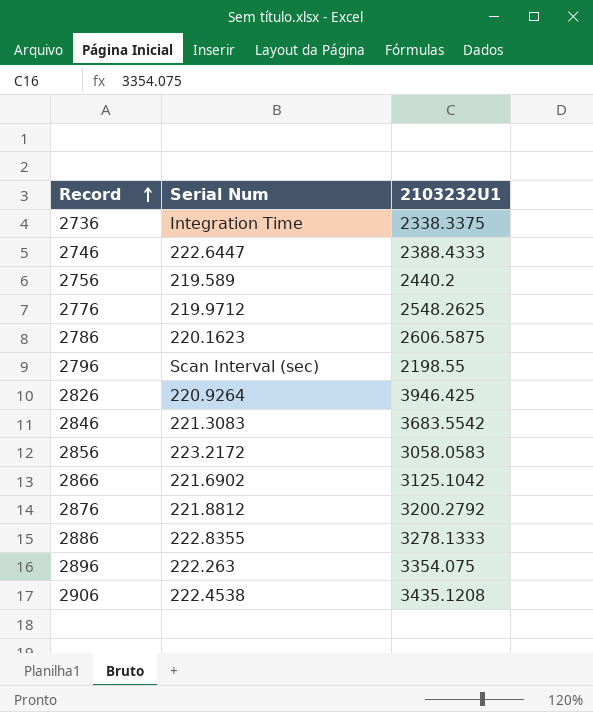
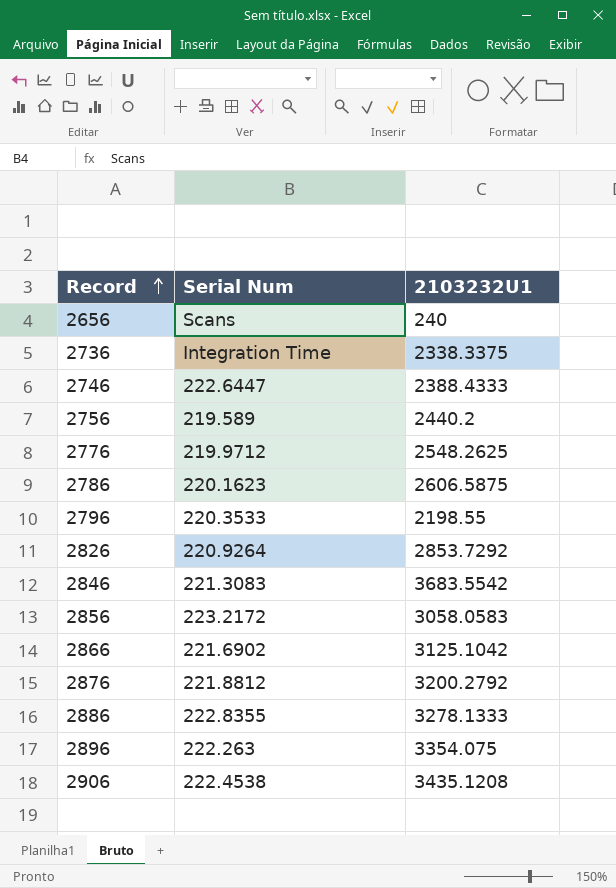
row 2656: none -> Scans | 240
2796 | Serial Num: Scan Interval (sec) -> 220.3533
2826 | 2103232U1: 3946.425 -> 2853.7292

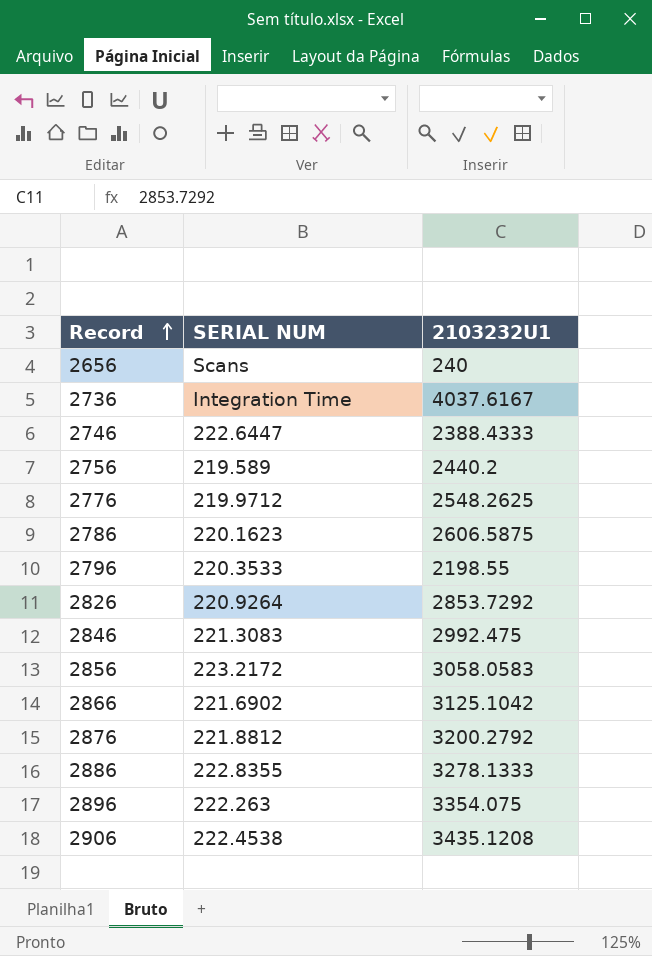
column name: Serial Num -> SERIAL NUM
2736 | 2103232U1: 2338.3375 -> 4037.6167
2846 | 2103232U1: 3683.5542 -> 2992.475

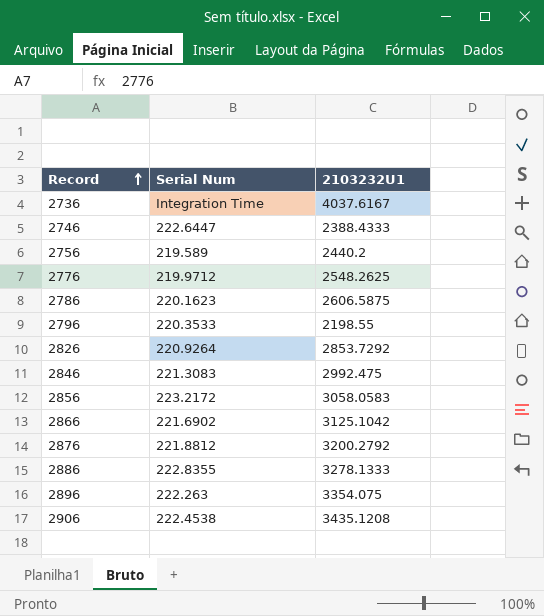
column name: SERIAL NUM -> Serial Num
row 2656: Scans | 240 -> none

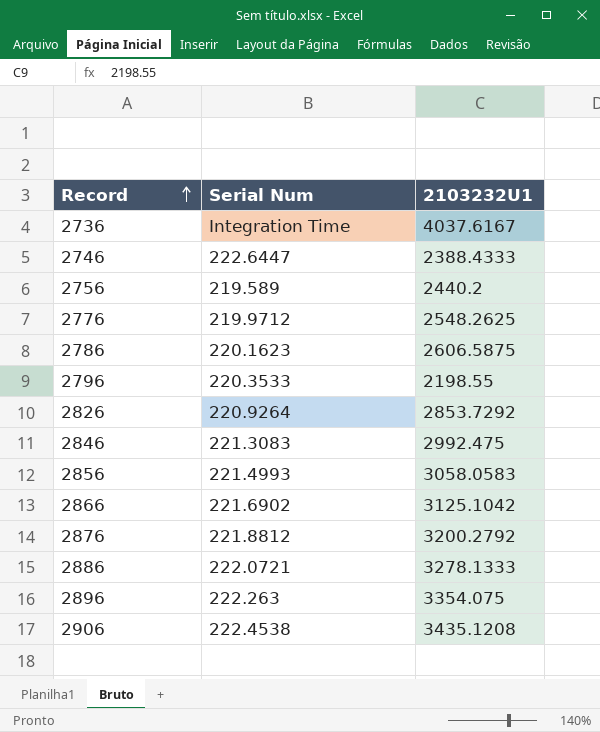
2856 | Serial Num: 223.2172 -> 221.4993
2886 | Serial Num: 222.8355 -> 222.0721

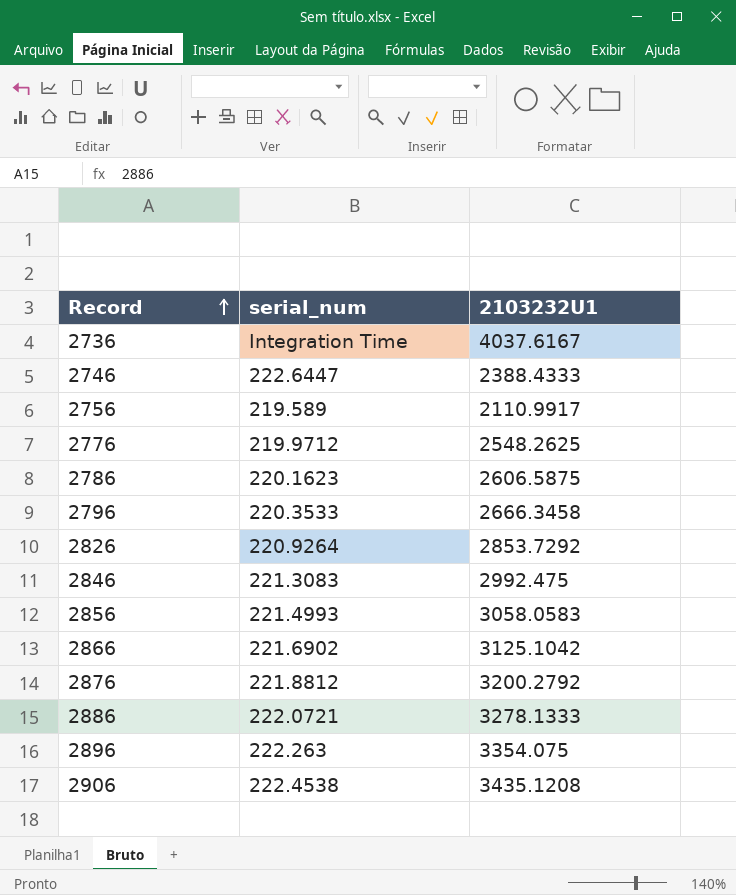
column name: Serial Num -> serial_num
2756 | 2103232U1: 2440.2 -> 2110.9917
2796 | 2103232U1: 2198.55 -> 2666.3458

